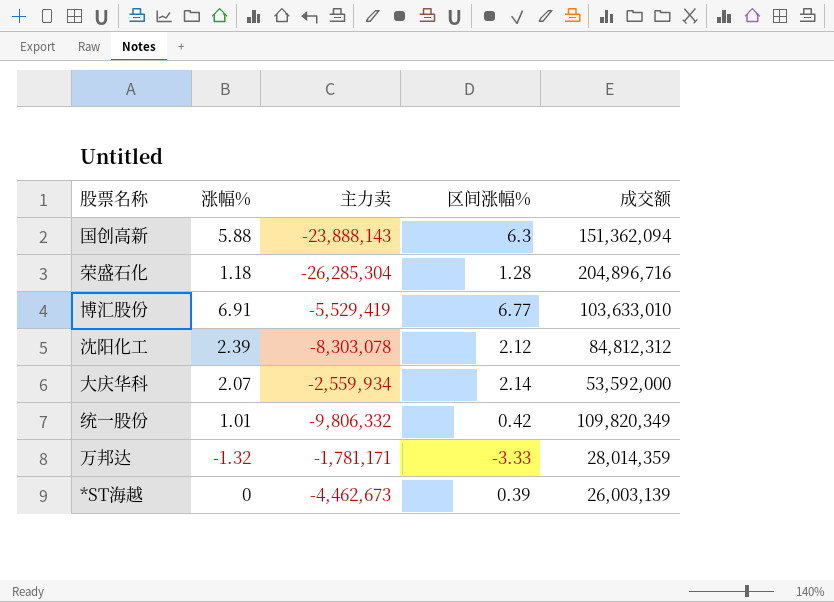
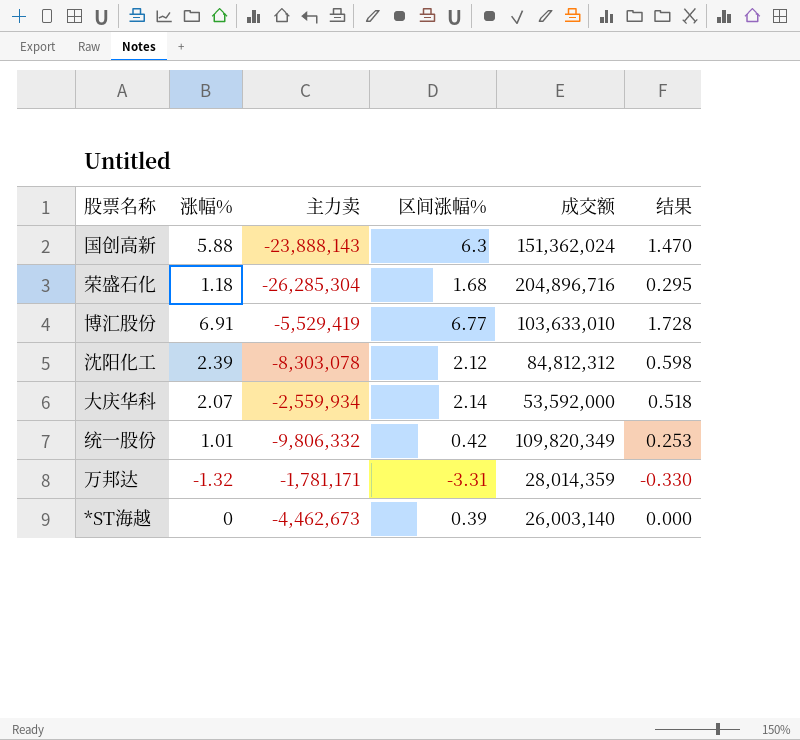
column 结果 | formula: none -> [涨幅%] * 0.25
国创高新 | 成交额: 151,362,094 -> 151,362,024
荣盛石化 | 区间涨幅%: 1.28 -> 1.68
万邦达 | 区间涨幅%: -3.33 -> -3.31
*ST海越 | 成交额: 26,003,139 -> 26,003,140

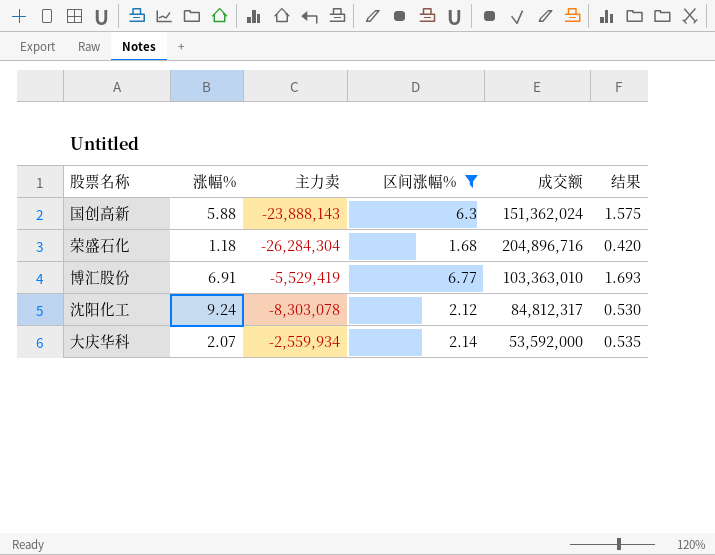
filter: none -> 区间涨幅% >= 1.68
column 结果 | formula: [涨幅%] * 0.25 -> [区间涨幅%] * 0.25
荣盛石化 | 主力卖: -26,285,304 -> -26,284,304
博汇股份 | 成交额: 103,633,010 -> 103,363,010
沈阳化工 | 涨幅%: 2.39 -> 9.24
沈阳化工 | 成交额: 84,812,312 -> 84,812,317

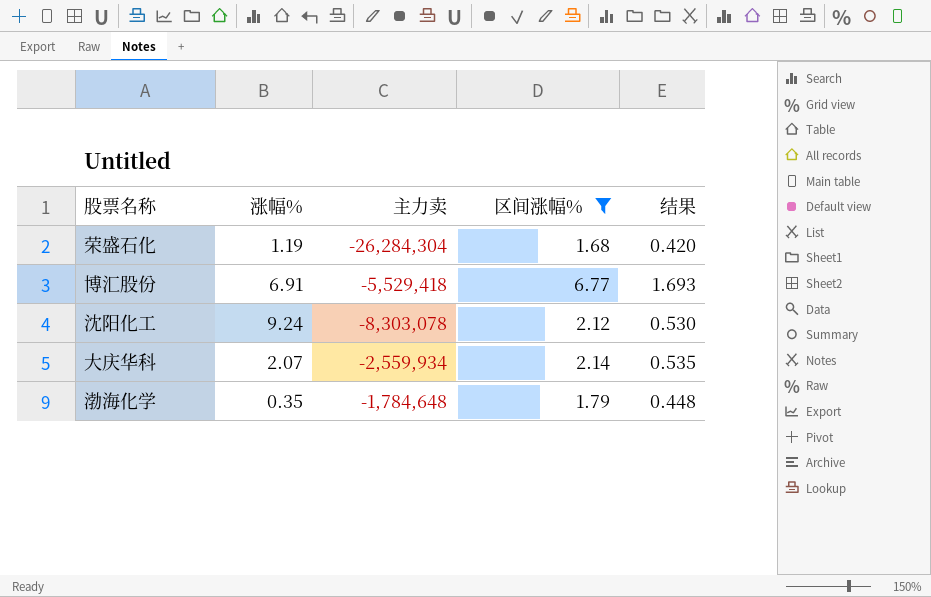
column 成交额 | position: 5 -> none
row 国创高新: 5.88 | -23,888,143 | 6.3 | 151,362,024 | 1.575 -> none
荣盛石化 | 涨幅%: 1.18 -> 1.19
博汇股份 | 主力卖: -5,529,419 -> -5,529,418
row 渤海化学: none -> 0.35 | -1,784,648 | 1.79 | 0.448

